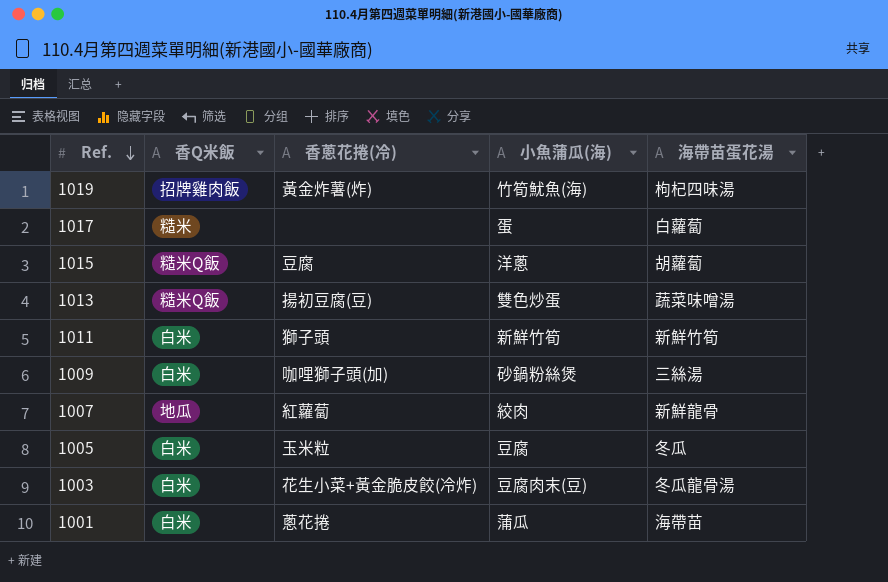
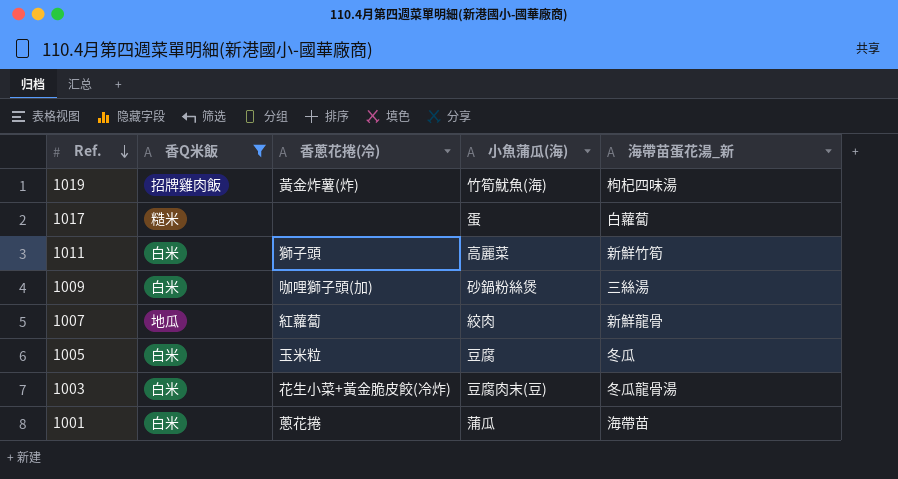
filter: none -> 香Q米飯 != 糙米Q飯
column name: 海帶苗蛋花湯 -> 海帶苗蛋花湯_新
1011 | 小魚蒲瓜(海): 新鮮竹筍 -> 高麗菜

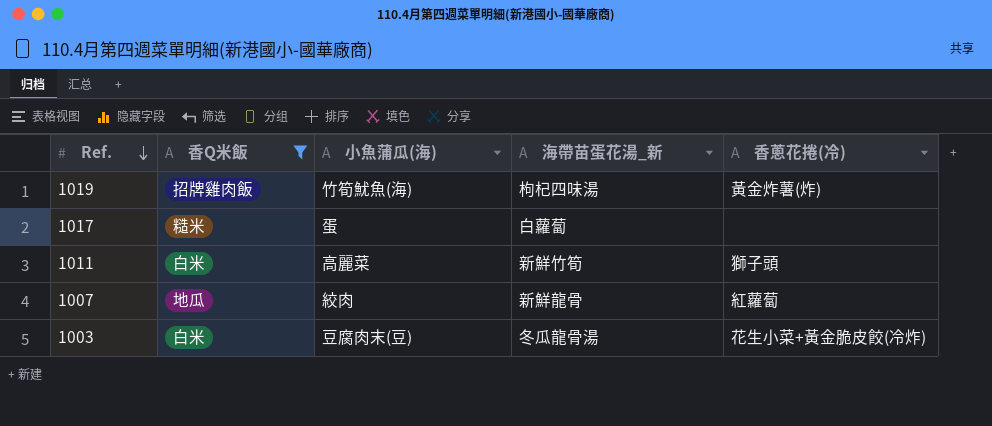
column 香蔥花捲(冷) | position: 3 -> 5
row 1009: 白米 | 咖哩獅子頭(加) | 砂鍋粉絲煲 | 三絲湯 -> none
row 1005: 白米 | 玉米粒 | 豆腐 | 冬瓜 -> none
row 1001: 白米 | 蔥花捲 | 蒲瓜 | 海帶苗 -> none

